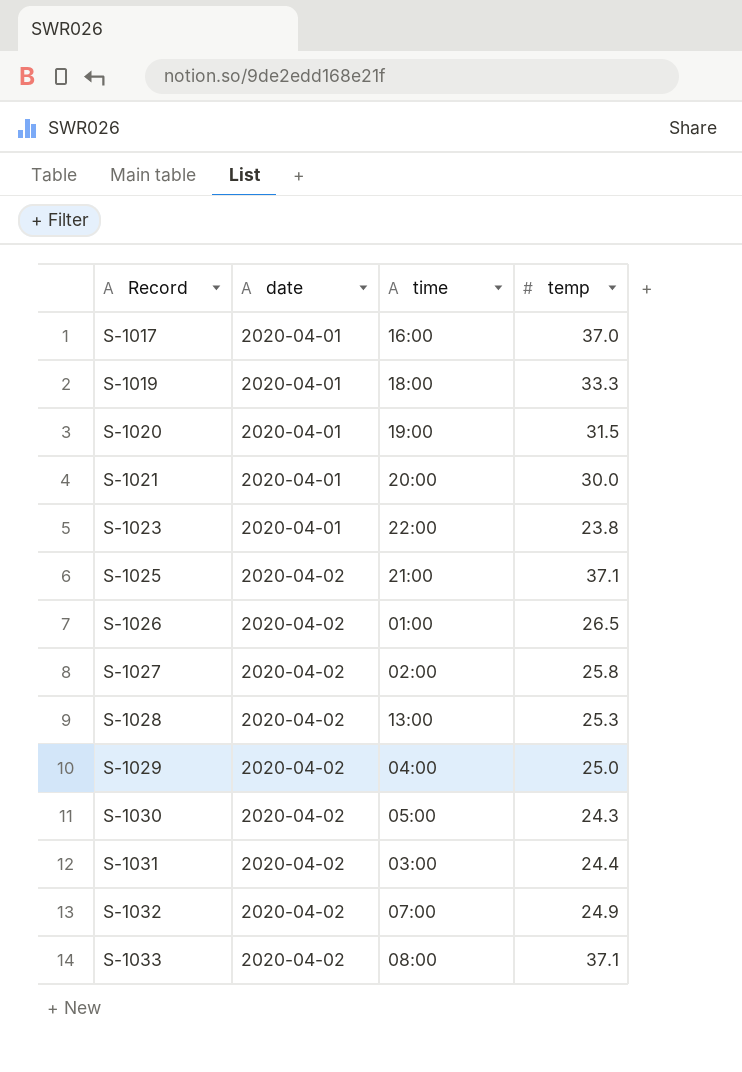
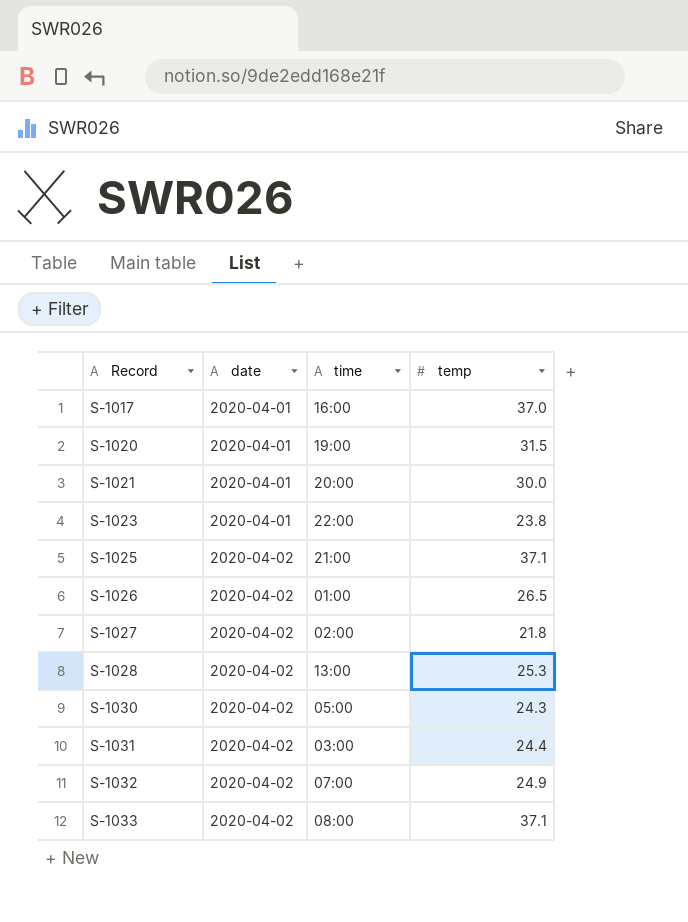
row S-1019: 2020-04-01 | 18:00 | 33.3 -> none
row S-1029: 2020-04-02 | 04:00 | 25.0 -> none
S-1027 | temp: 25.8 -> 21.8

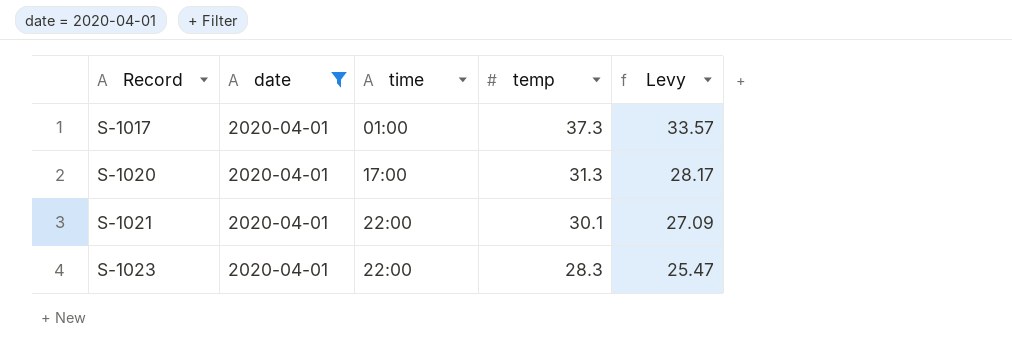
filter: none -> date = 2020-04-01
column Levy | formula: none -> [temp] * 0.9
S-1017 | time: 16:00 -> 01:00
S-1017 | temp: 37.0 -> 37.3
S-1020 | time: 19:00 -> 17:00
S-1020 | temp: 31.5 -> 31.3
S-1021 | time: 20:00 -> 22:00
S-1021 | temp: 30.0 -> 30.1
S-1023 | temp: 23.8 -> 28.3

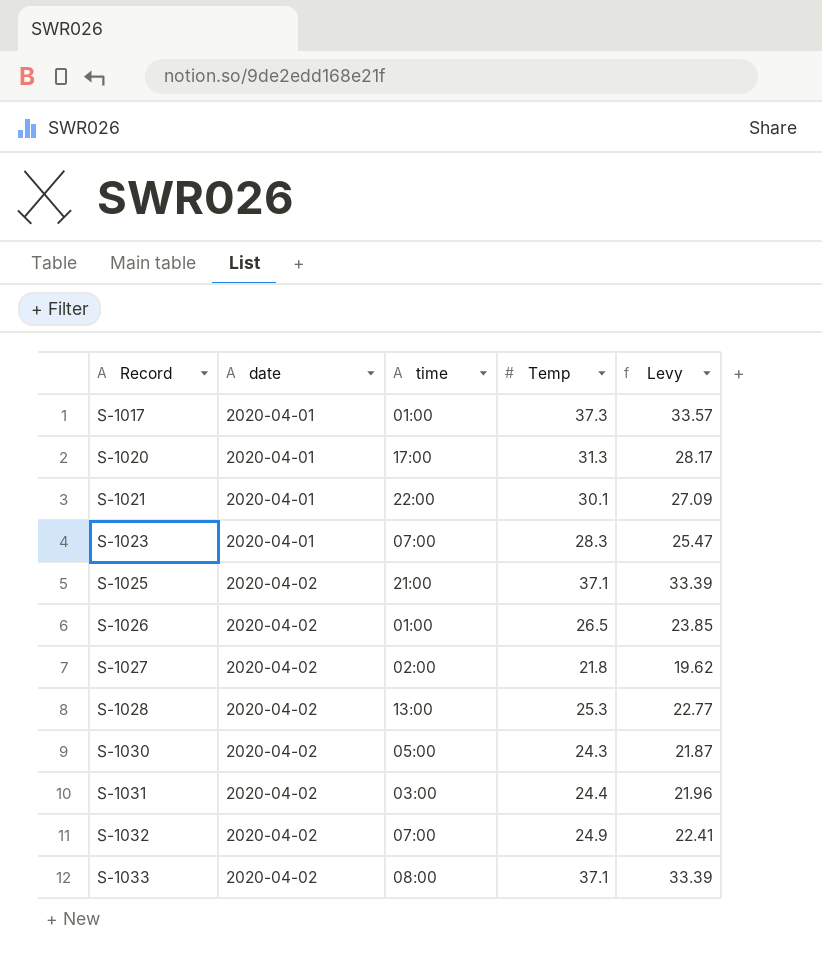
filter: date = 2020-04-01 -> none
column name: temp -> Temp
S-1023 | time: 22:00 -> 07:00

